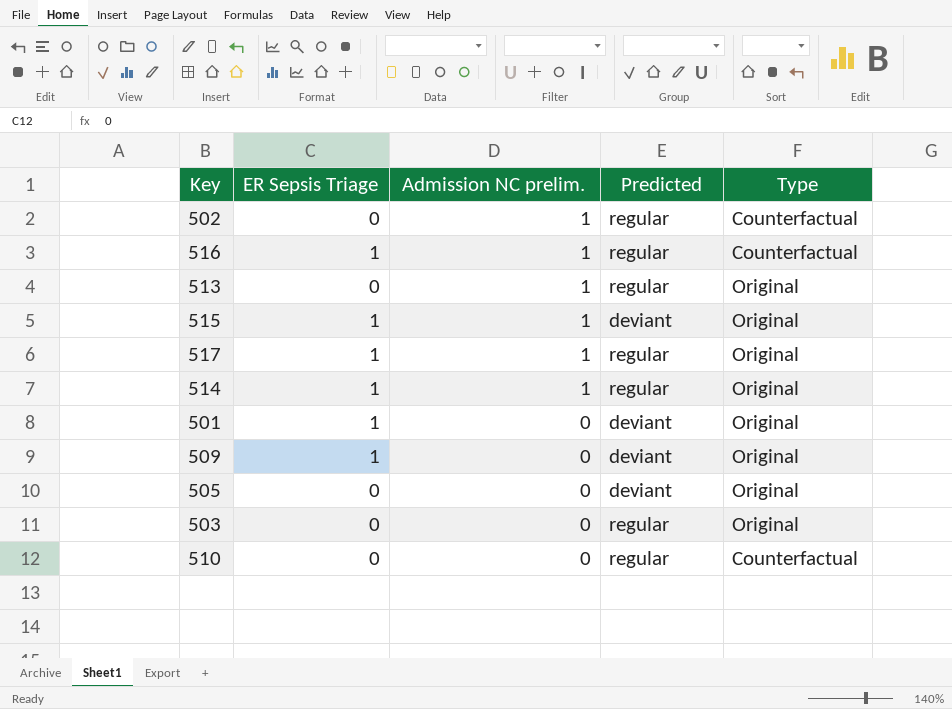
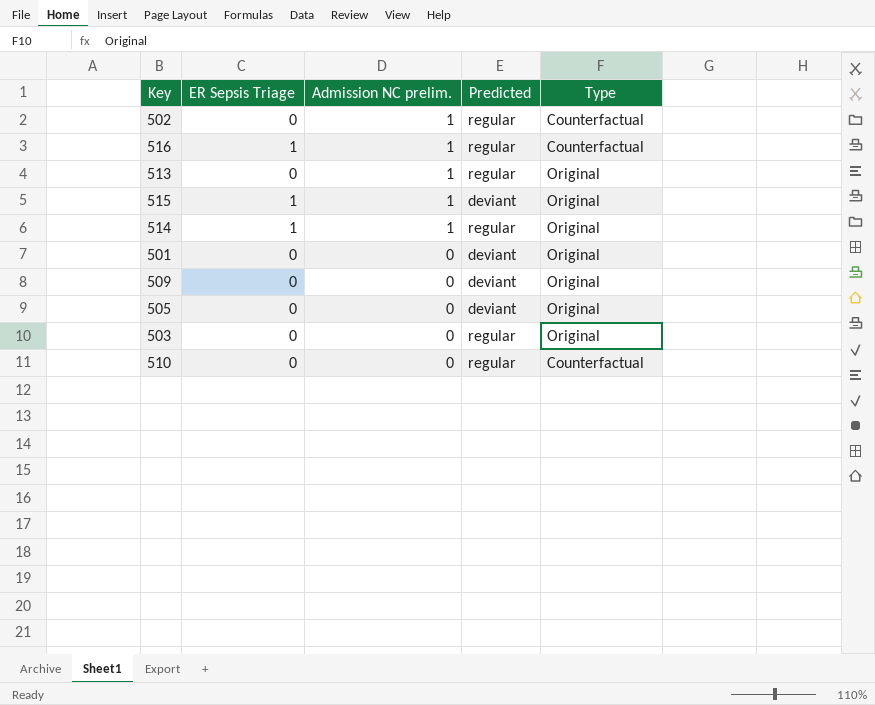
row 517: 1 | 1 | regular | Original -> none
501 | ER Sepsis Triage: 1 -> 0
509 | ER Sepsis Triage: 1 -> 0

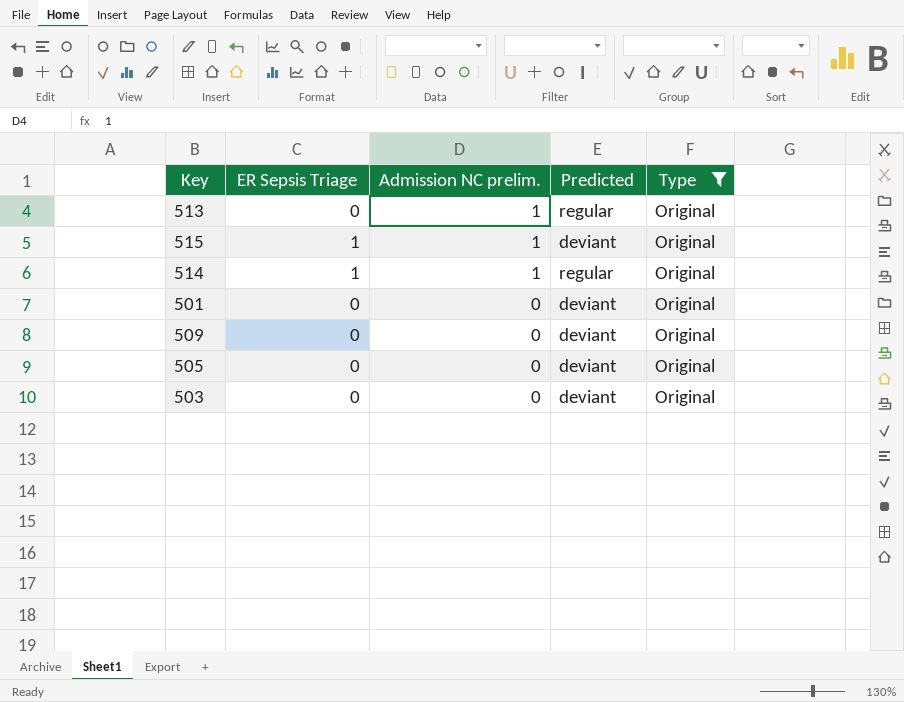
filter: none -> Type = Original
503 | Predicted: regular -> deviant

